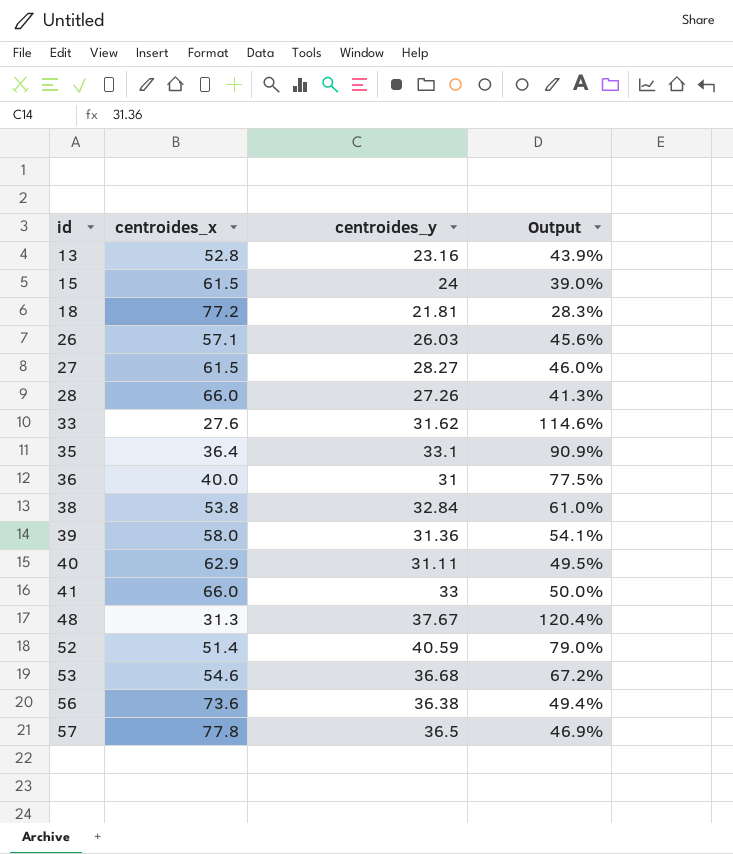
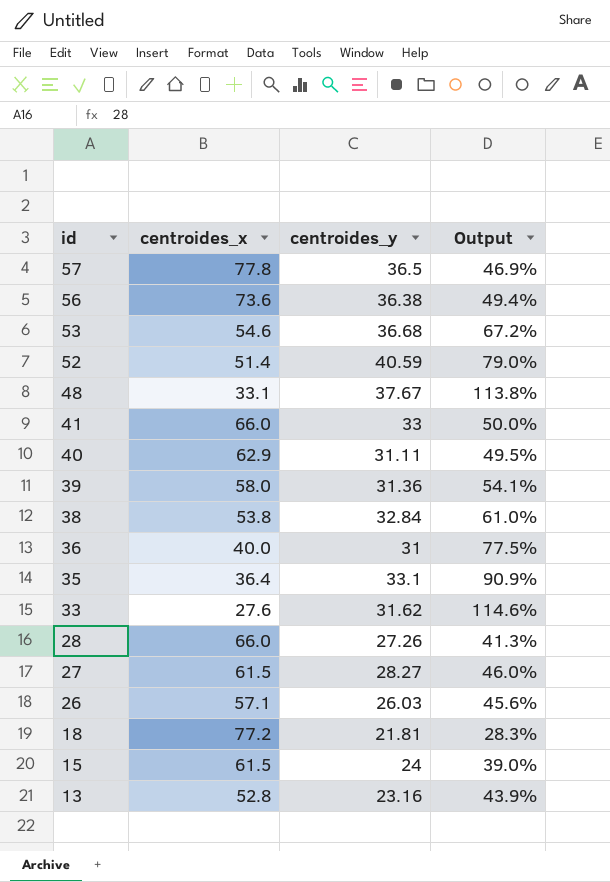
row order: id ascending -> id descending
48 | centroides_x: 31.3 -> 33.1
48 | Output: 120.4% -> 113.8%

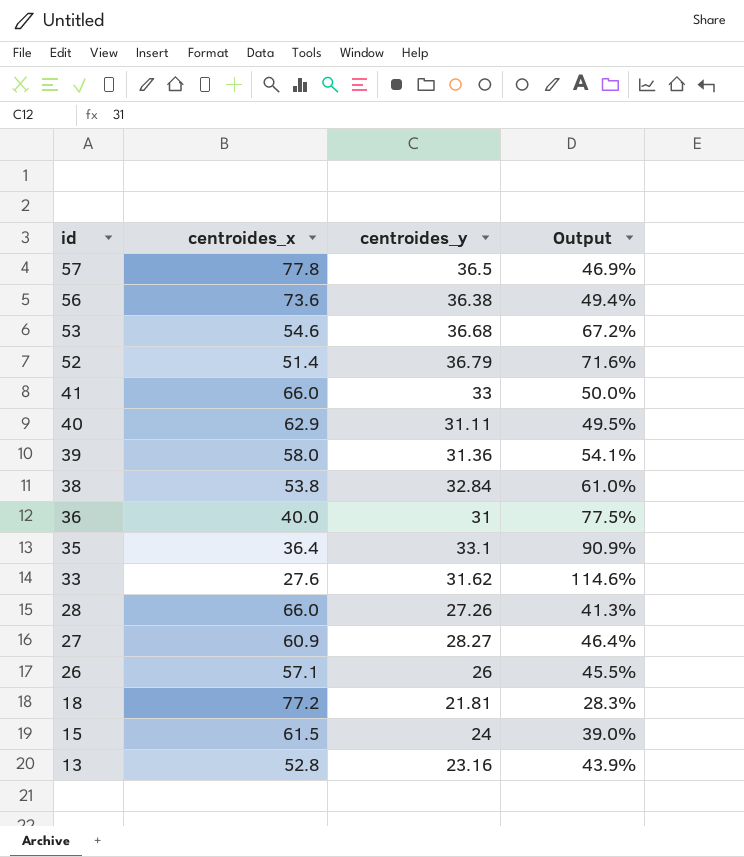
row 48: 33.1 | 37.67 | 113.8% -> none
52 | centroides_y: 40.59 -> 36.79
52 | Output: 79.0% -> 71.6%
27 | centroides_x: 61.5 -> 60.9
27 | Output: 46.0% -> 46.4%
26 | centroides_y: 26.03 -> 26
26 | Output: 45.6% -> 45.5%

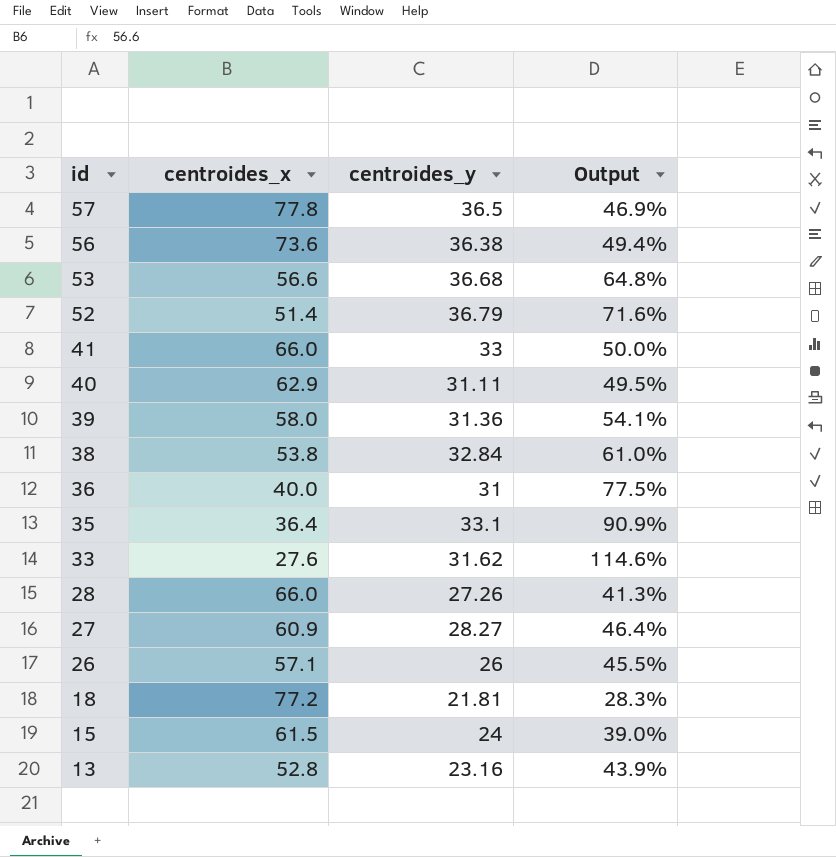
53 | centroides_x: 54.6 -> 56.6
53 | Output: 67.2% -> 64.8%

